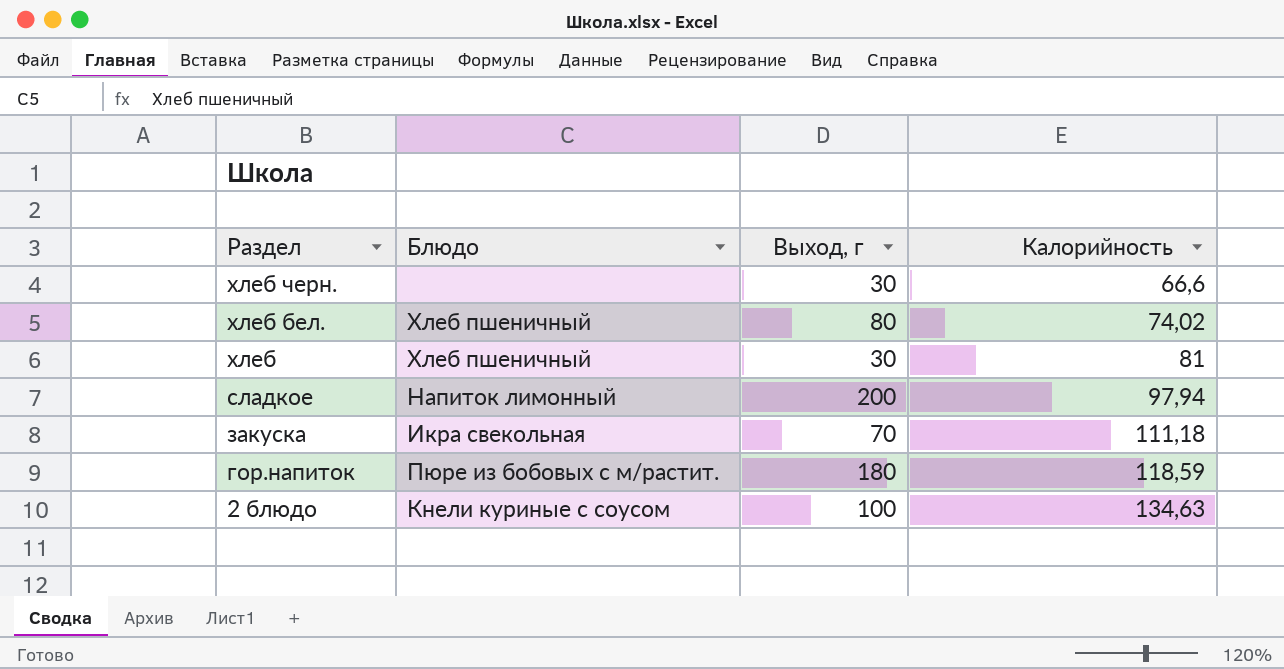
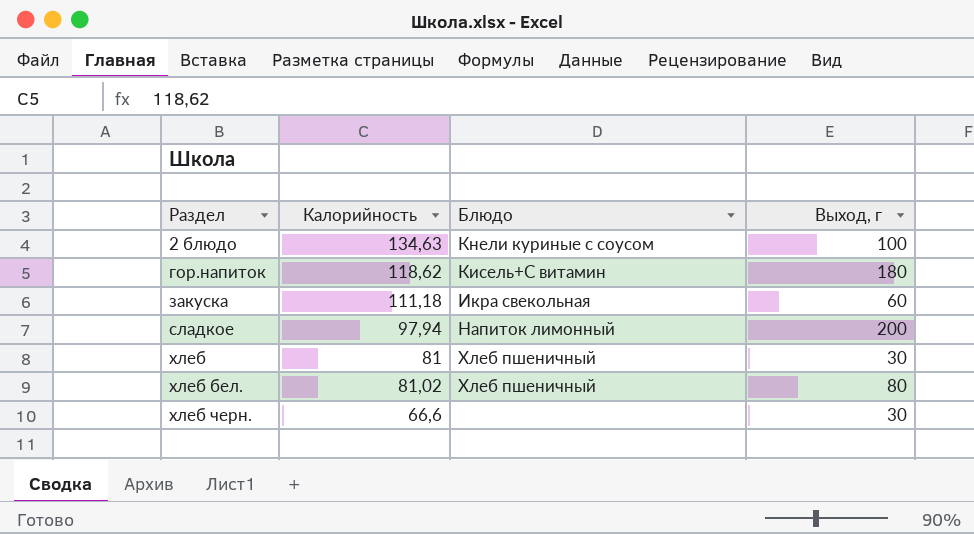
row order: Раздел descending -> Раздел ascending
column Калорийность | position: 4 -> 2
гор.напиток | Калорийность: 118,59 -> 118,62
гор.напиток | Блюдо: Пюре из бобовых с м/растит. -> Кисель+С витамин
закуска | Выход, г: 70 -> 60
хлеб бел. | Калорийность: 74,02 -> 81,02

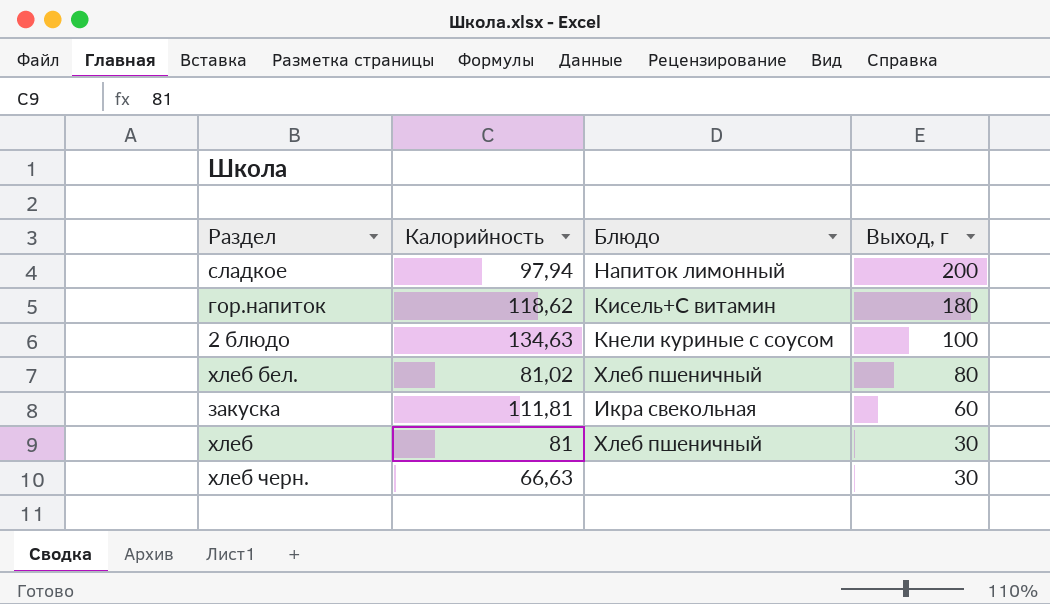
row order: Раздел ascending -> Выход, г descending
закуска | Калорийность: 111,18 -> 111,81
хлеб черн. | Калорийность: 66,6 -> 66,63

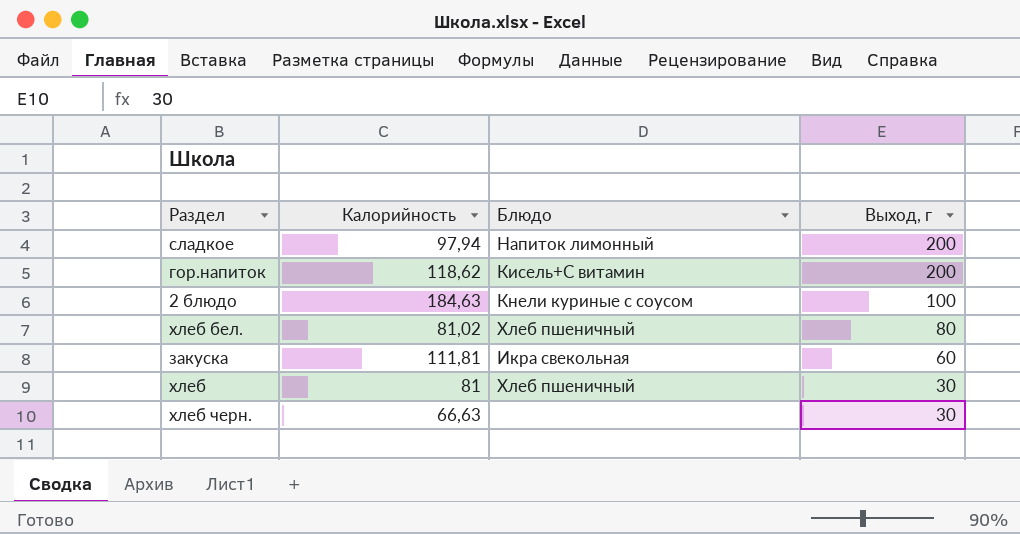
гор.напиток | Выход, г: 180 -> 200
2 блюдо | Калорийность: 134,63 -> 184,63

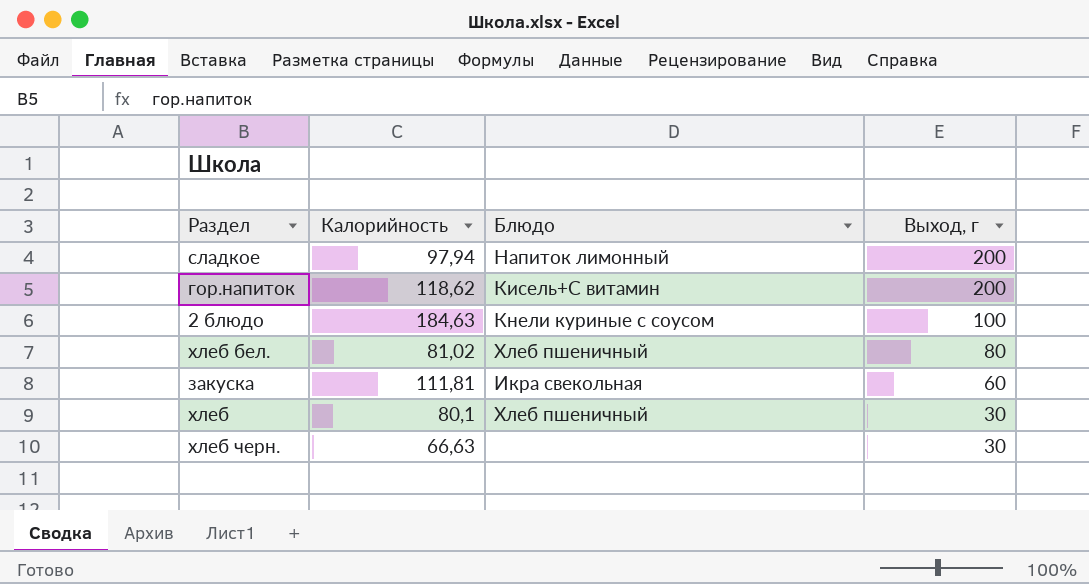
хлеб | Калорийность: 81 -> 80,1

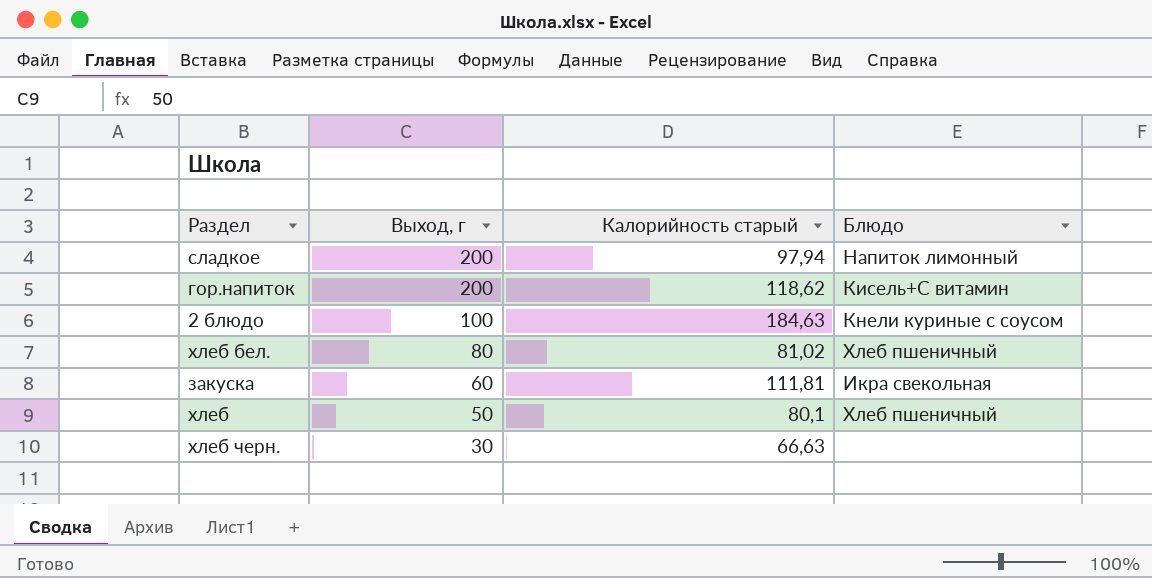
column Выход, г | position: 4 -> 2
column name: Калорийность -> Калорийность старый
хлеб | Выход, г: 30 -> 50

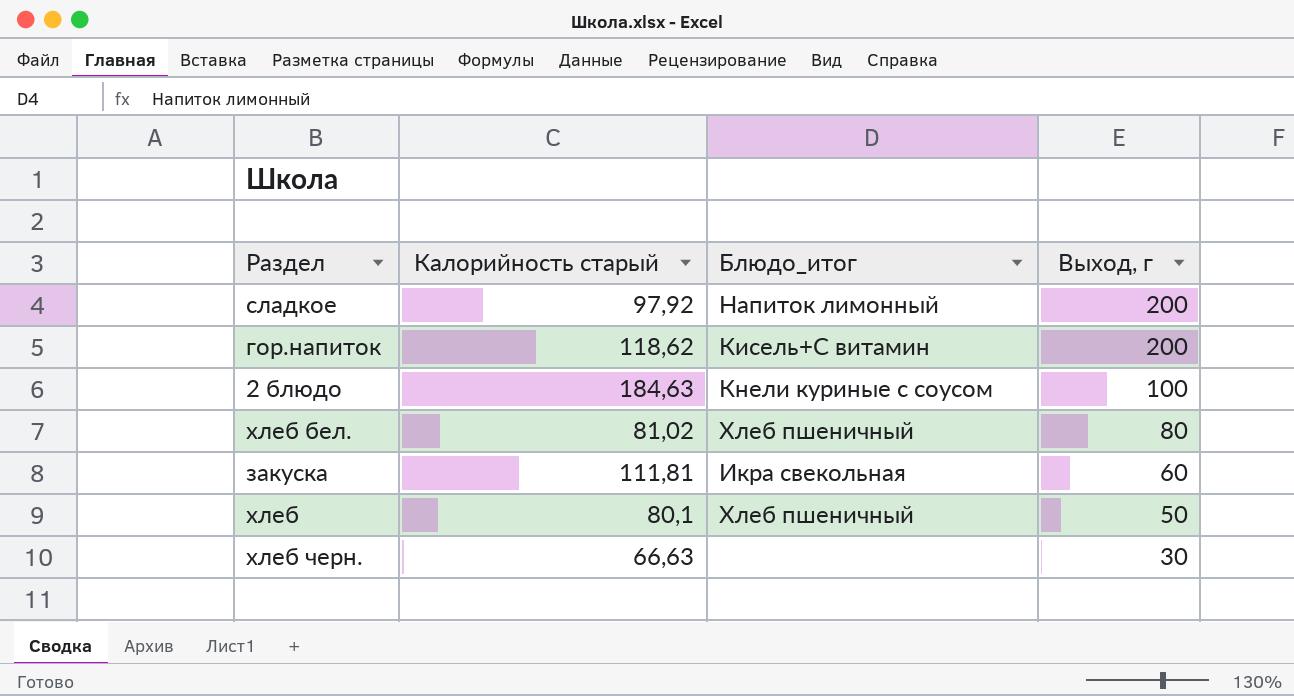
column name: Блюдо -> Блюдо_итог
column Выход, г | position: 2 -> 4
сладкое | Калорийность старый: 97,94 -> 97,92

